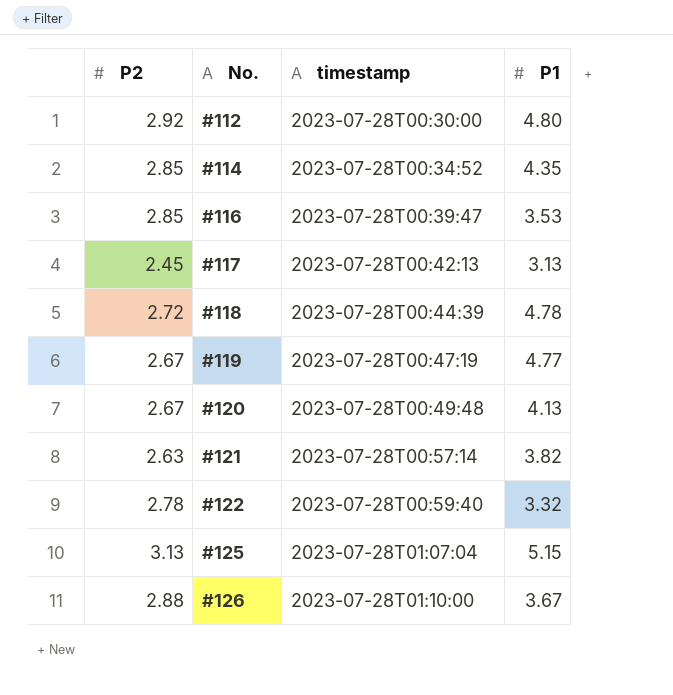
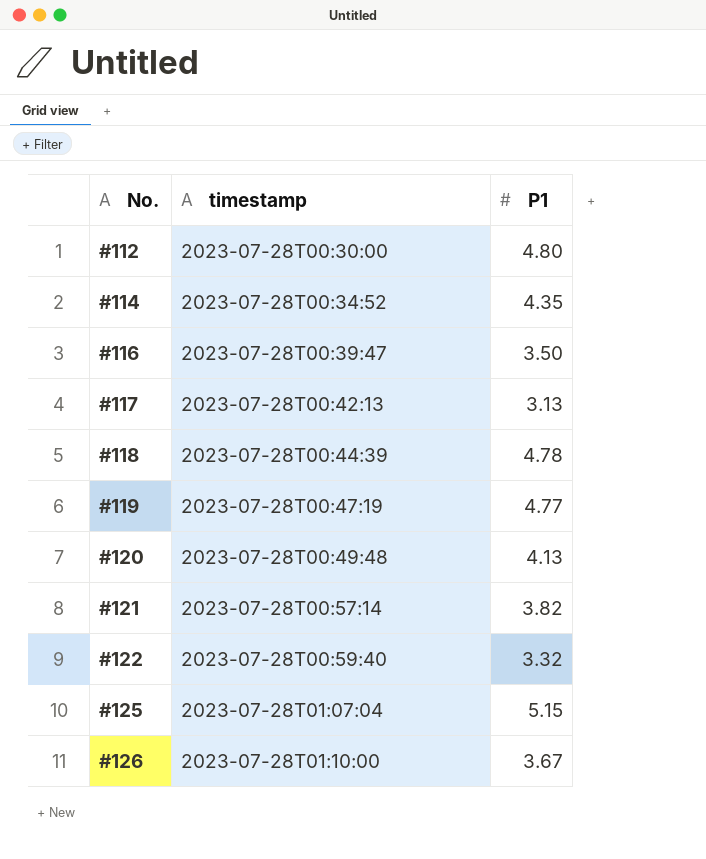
column P2 | position: 1 -> none
#116 | P1: 3.53 -> 3.50

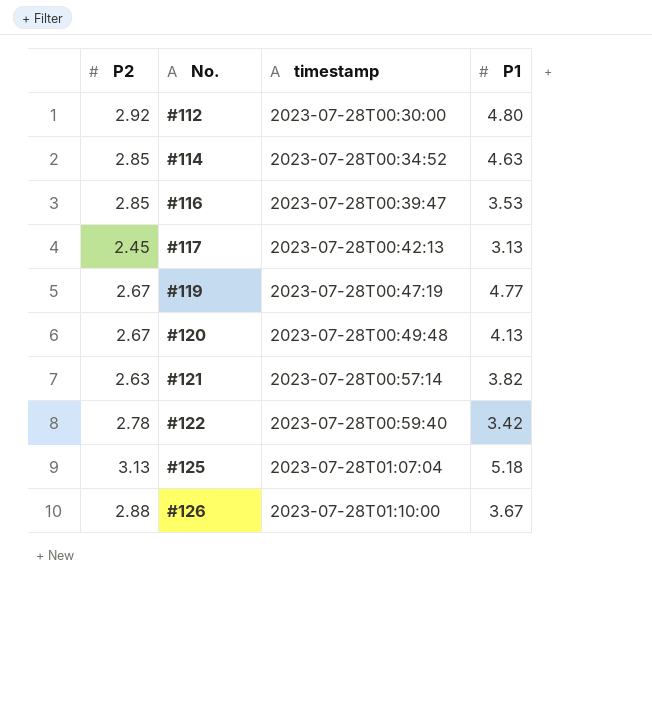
column P2 | position: none -> 1
row #118: 2023-07-28T00:44:39 | 4.78 -> none
#114 | P1: 4.35 -> 4.63
#116 | P1: 3.50 -> 3.53
#122 | P1: 3.32 -> 3.42
#125 | P1: 5.15 -> 5.18

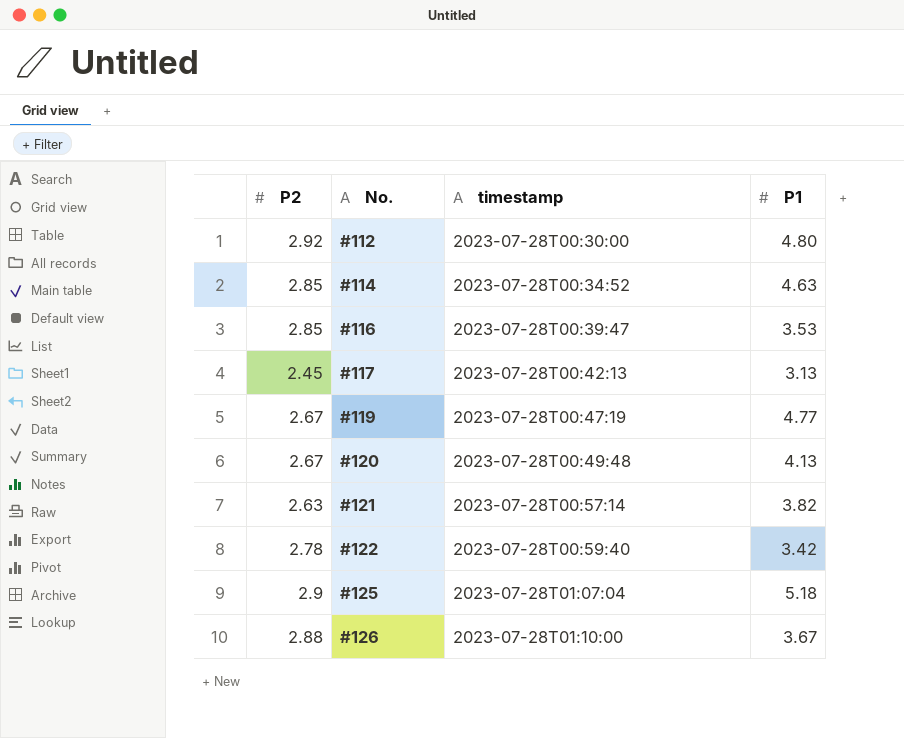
#125 | P2: 3.13 -> 2.9

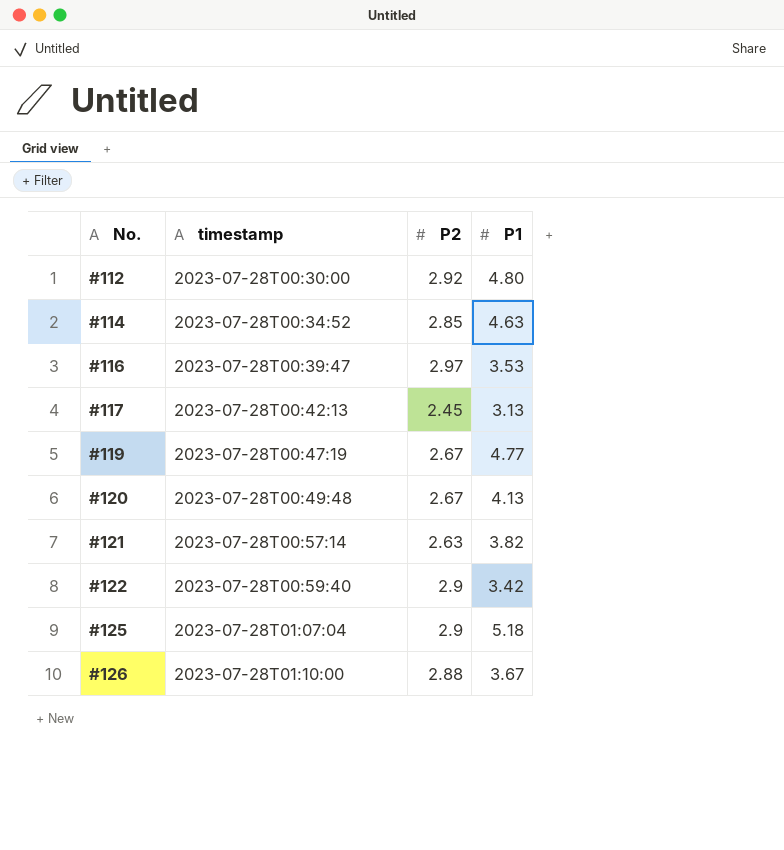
column P2 | position: 1 -> 3
#116 | P2: 2.85 -> 2.97
#122 | P2: 2.78 -> 2.9

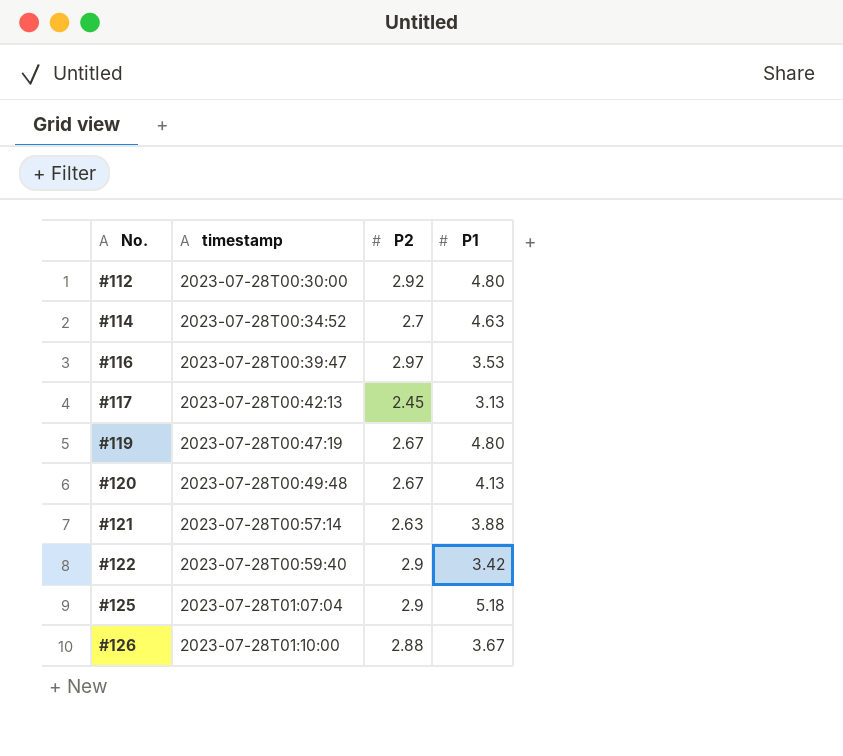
#114 | P2: 2.85 -> 2.7
#119 | P1: 4.77 -> 4.80
#121 | P1: 3.82 -> 3.88

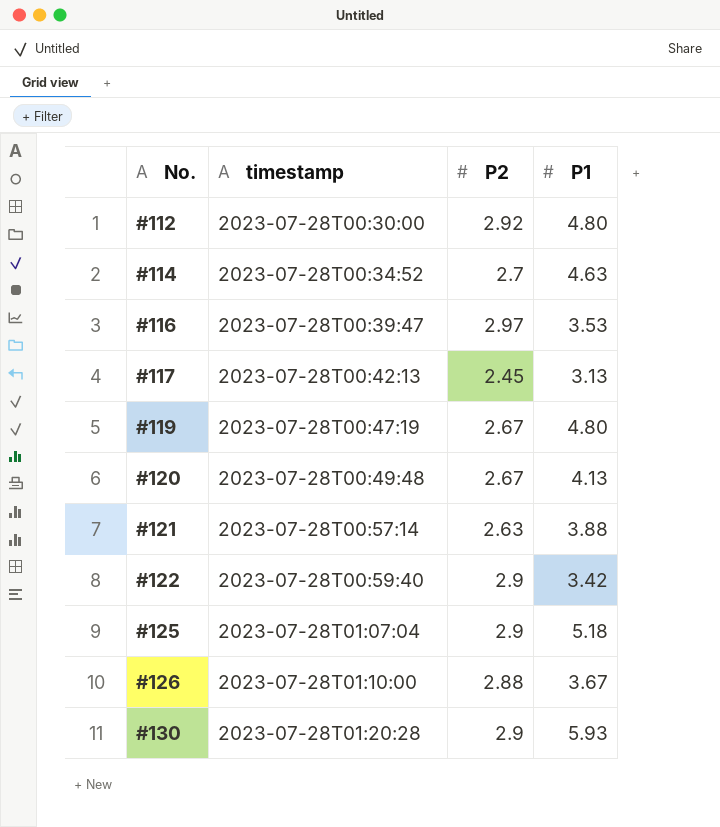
row #130: none -> 2023-07-28T01:20:28 | 2.9 | 5.93

